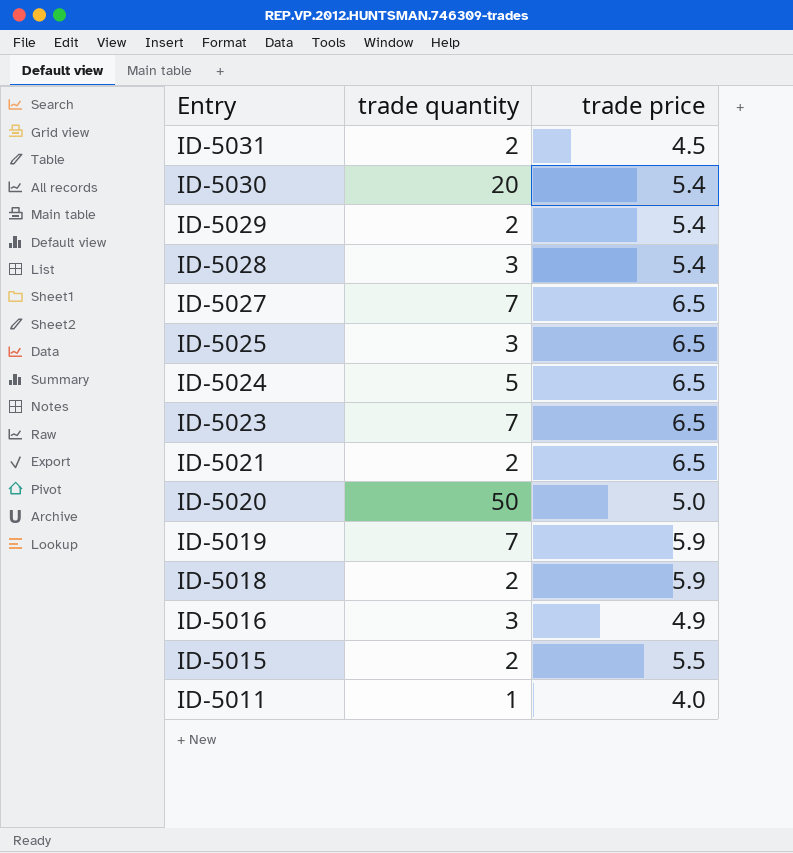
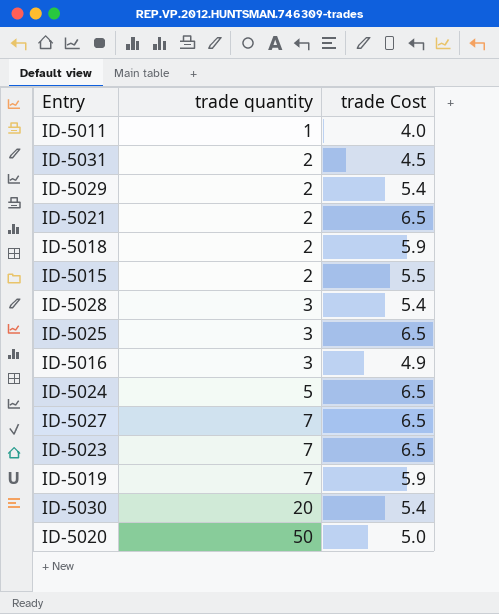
row order: Entry descending -> trade quantity ascending
column name: trade price -> trade Cost

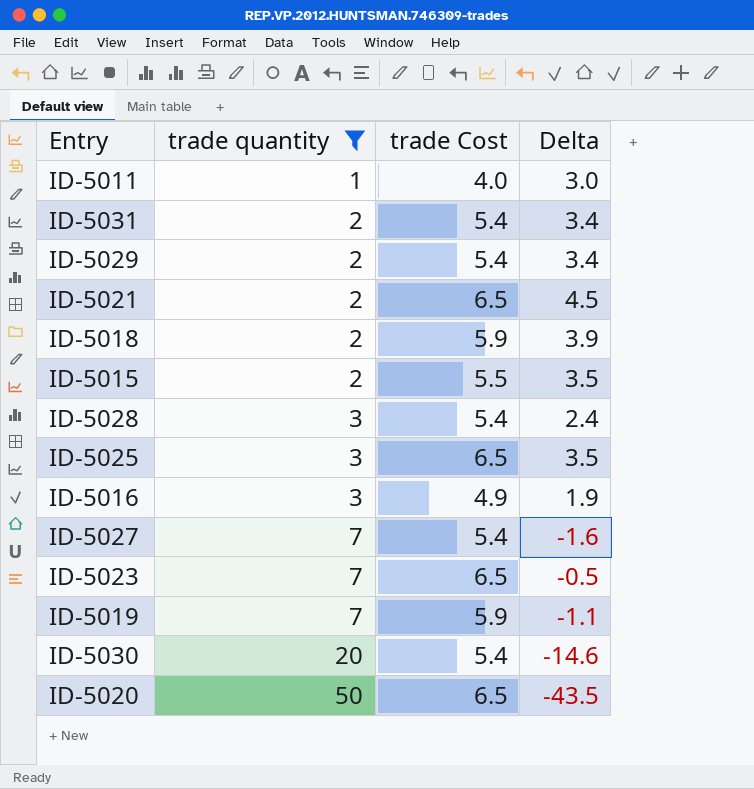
filter: none -> trade quantity != 5
column Delta | formula: none -> [trade Cost] - [trade quantity]
ID-5031 | trade Cost: 4.5 -> 5.4
ID-5027 | trade Cost: 6.5 -> 5.4
ID-5020 | trade Cost: 5.0 -> 6.5

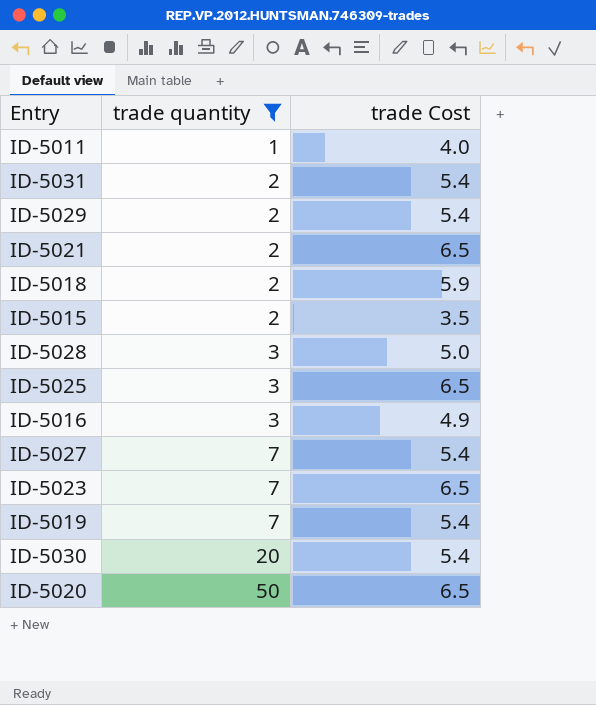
column Delta | formula: [trade Cost] - [trade quantity] -> none
ID-5015 | trade Cost: 5.5 -> 3.5
ID-5028 | trade Cost: 5.4 -> 5.0
ID-5019 | trade Cost: 5.9 -> 5.4

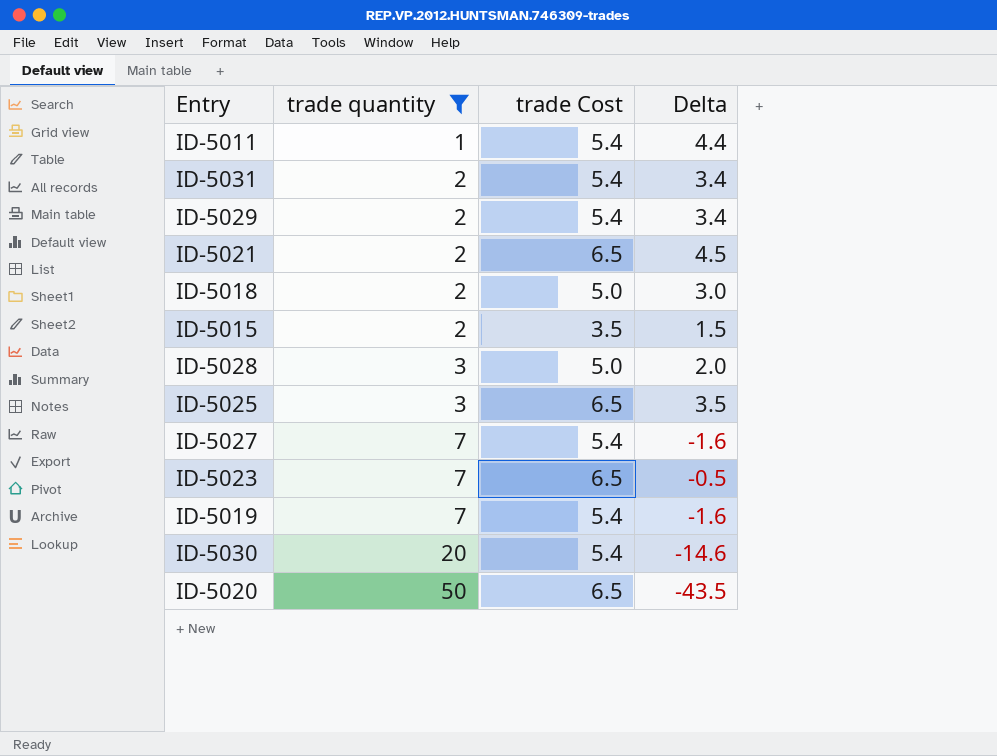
column Delta | formula: none -> [trade Cost] - [trade quantity]
row ID-5016: 3 | 4.9 -> none
ID-5011 | trade Cost: 4.0 -> 5.4
ID-5018 | trade Cost: 5.9 -> 5.0

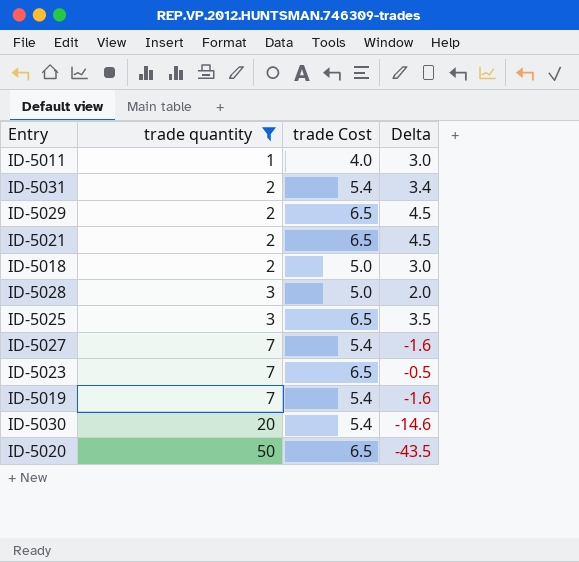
row ID-5015: 2 | 3.5 | 1.5 -> none
ID-5011 | trade Cost: 5.4 -> 4.0
ID-5011 | Delta: 4.4 -> 3.0
ID-5029 | trade Cost: 5.4 -> 6.5
ID-5029 | Delta: 3.4 -> 4.5

